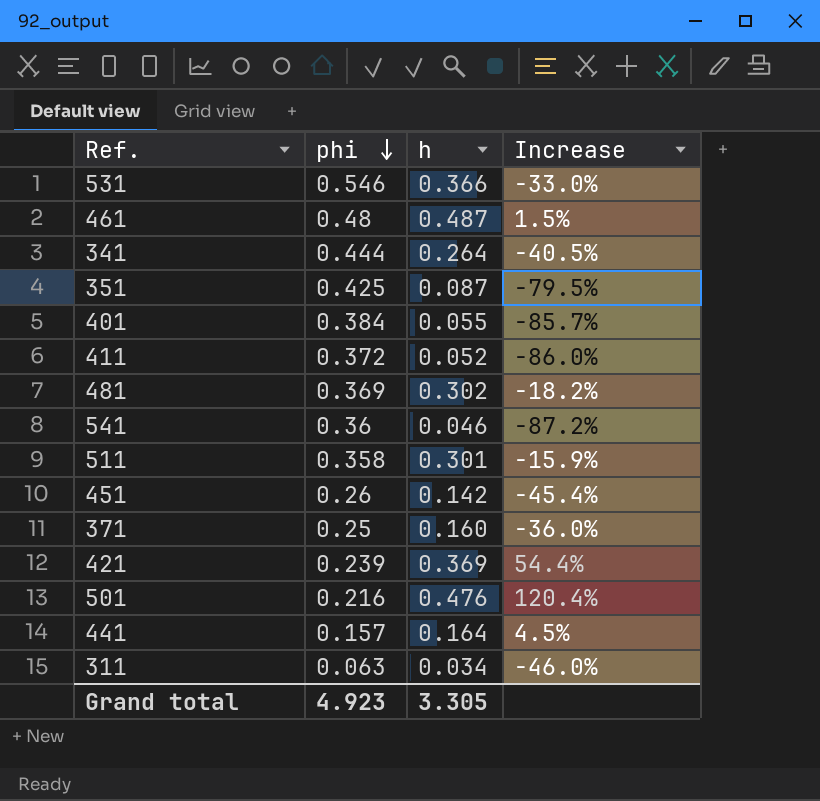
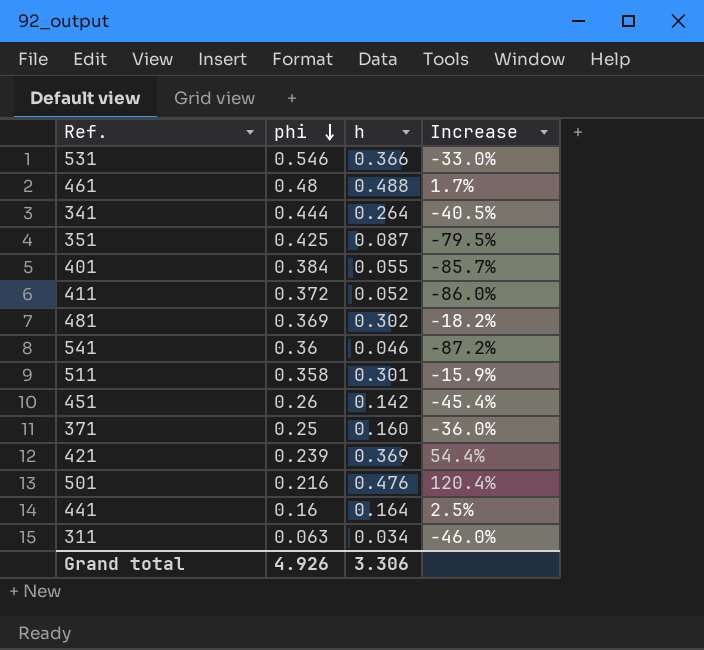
461 | h: 0.487 -> 0.488
461 | Increase: 1.5% -> 1.7%
441 | phi: 0.157 -> 0.16
441 | Increase: 4.5% -> 2.5%
Grand total | phi: 4.923 -> 4.926
Grand total | h: 3.305 -> 3.306

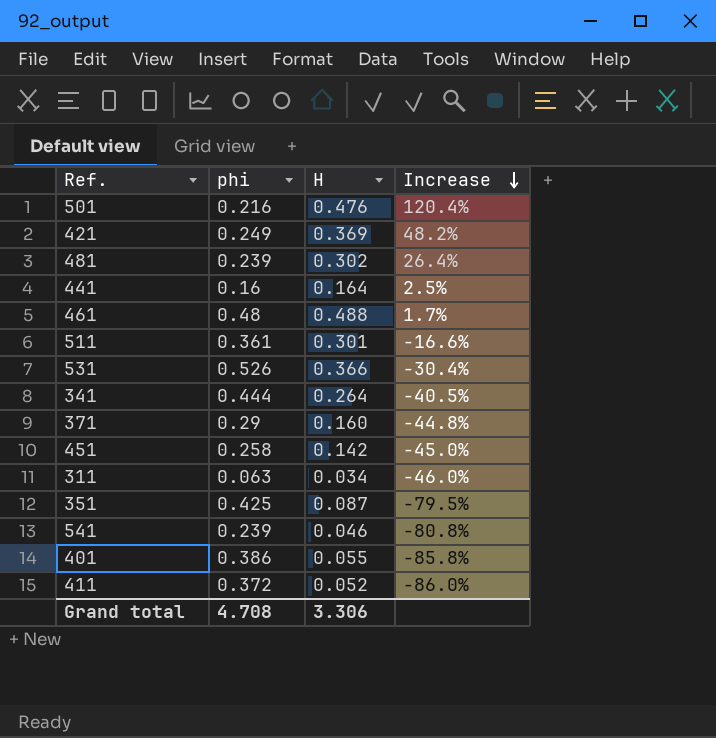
row order: phi descending -> Increase descending
column name: h -> H
421 | phi: 0.239 -> 0.249
421 | Increase: 54.4% -> 48.2%
481 | phi: 0.369 -> 0.239
481 | Increase: -18.2% -> 26.4%
511 | phi: 0.358 -> 0.361
511 | Increase: -15.9% -> -16.6%
531 | phi: 0.546 -> 0.526
531 | Increase: -33.0% -> -30.4%
371 | phi: 0.25 -> 0.29
371 | Increase: -36.0% -> -44.8%
451 | phi: 0.26 -> 0.258
451 | Increase: -45.4% -> -45.0%
541 | phi: 0.36 -> 0.239
541 | Increase: -87.2% -> -80.8%
401 | phi: 0.384 -> 0.386
401 | Increase: -85.7% -> -85.8%
Grand total | phi: 4.926 -> 4.708

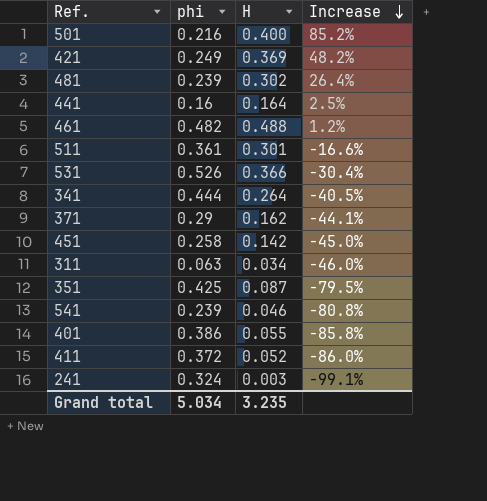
501 | H: 0.476 -> 0.400
501 | Increase: 120.4% -> 85.2%
461 | phi: 0.48 -> 0.482
461 | Increase: 1.7% -> 1.2%
371 | H: 0.160 -> 0.162
371 | Increase: -44.8% -> -44.1%
row 241: none -> 0.324 | 0.003 | -99.1%
Grand total | phi: 4.708 -> 5.034
Grand total | H: 3.306 -> 3.235

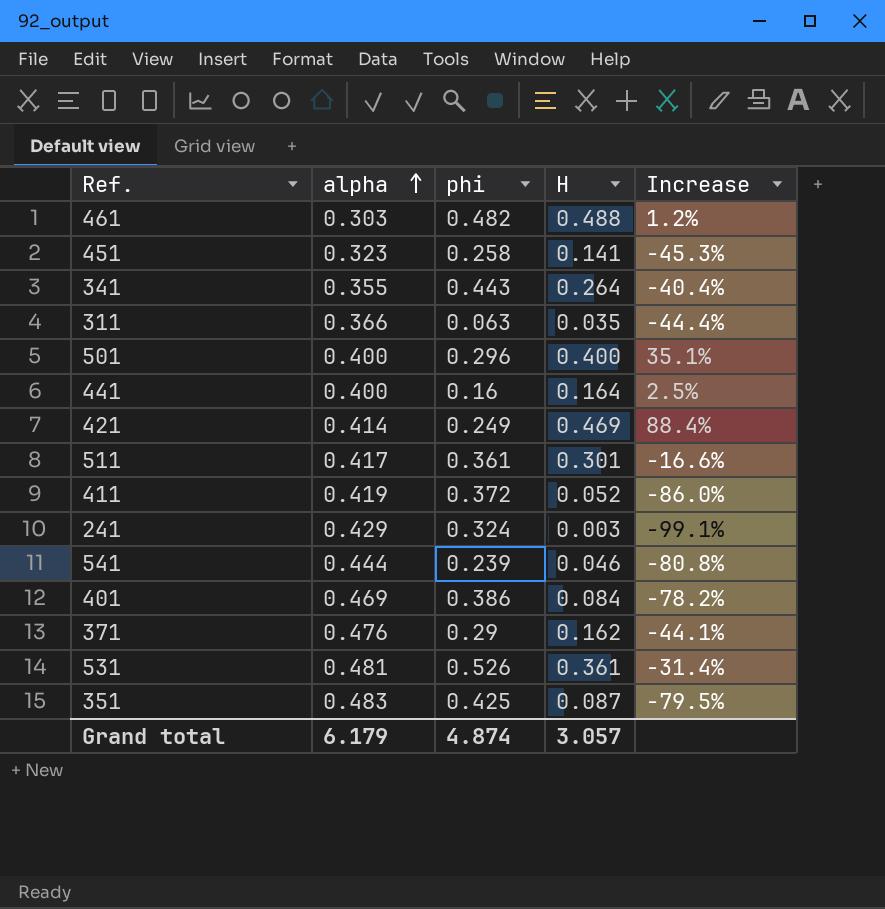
row order: Increase descending -> alpha ascending
column alpha | position: none -> 2
row 481: 0.239 | 0.302 | 26.4% -> none
451 | H: 0.142 -> 0.141
451 | Increase: -45.0% -> -45.3%
341 | phi: 0.444 -> 0.443
341 | Increase: -40.5% -> -40.4%
311 | H: 0.034 -> 0.035
311 | Increase: -46.0% -> -44.4%
501 | phi: 0.216 -> 0.296
501 | Increase: 85.2% -> 35.1%
421 | H: 0.369 -> 0.469
421 | Increase: 48.2% -> 88.4%
401 | H: 0.055 -> 0.084
401 | Increase: -85.8% -> -78.2%
531 | H: 0.366 -> 0.361
531 | Increase: -30.4% -> -31.4%
Grand total | phi: 5.034 -> 4.874
Grand total | H: 3.235 -> 3.057

